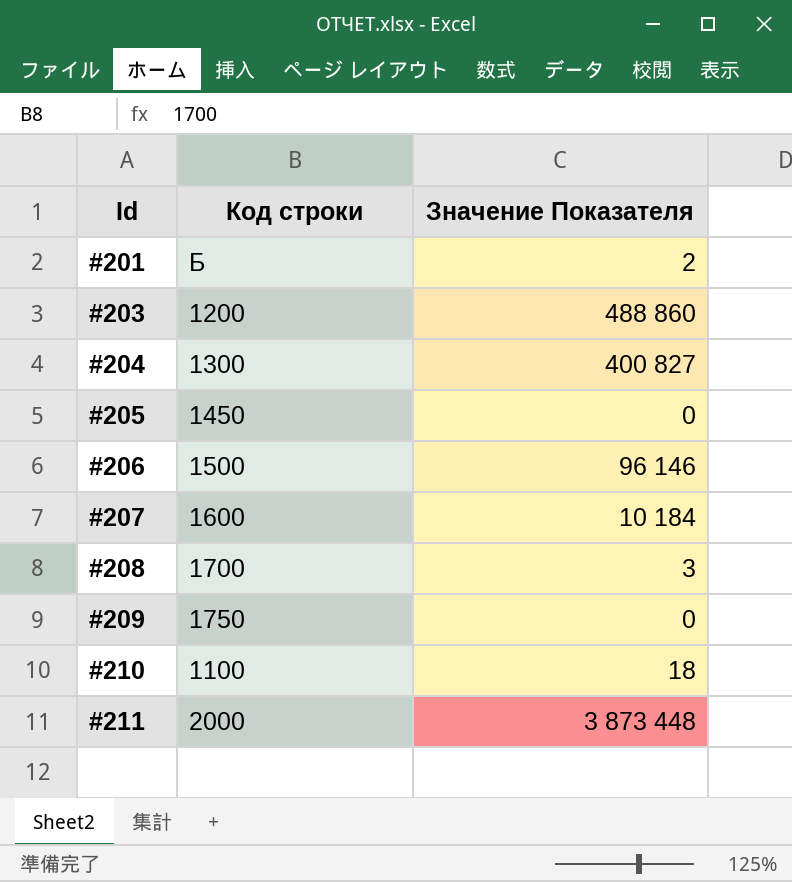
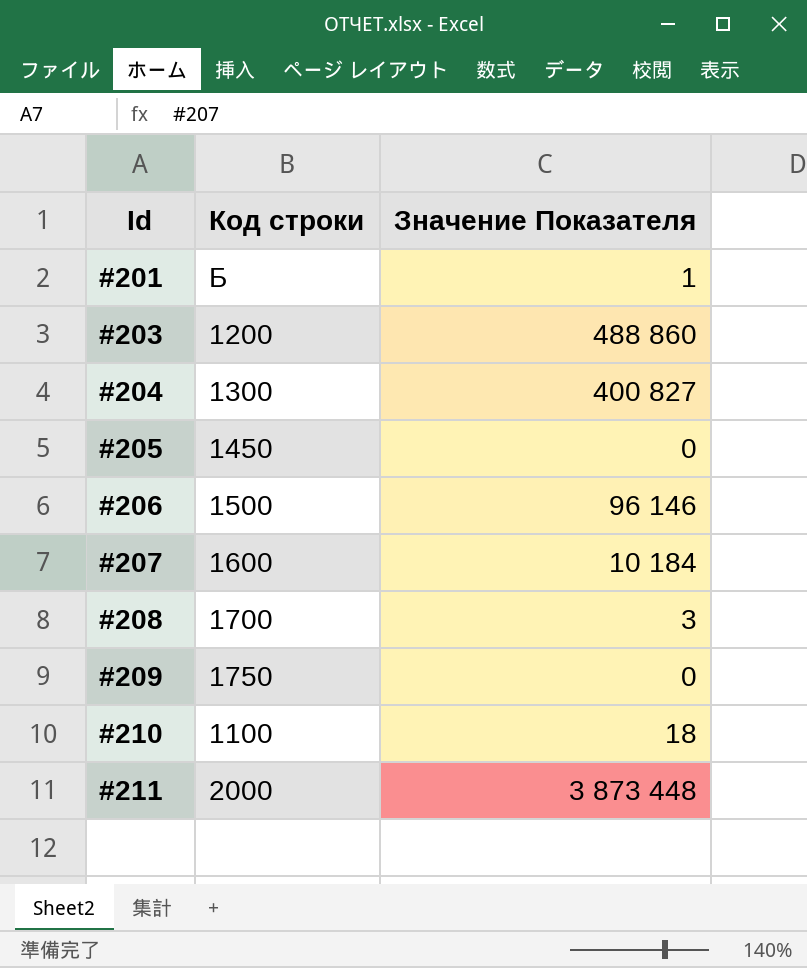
#201 | Значение Показателя: 2 -> 1

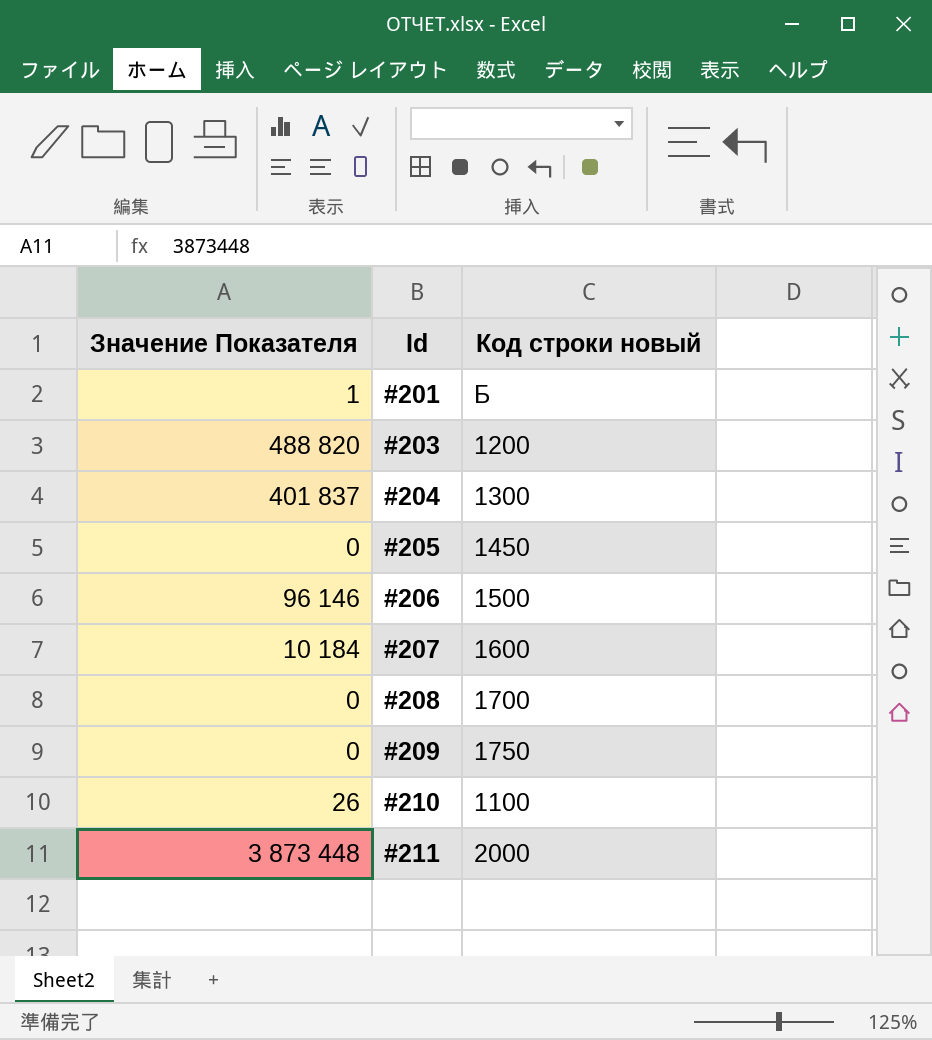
column Значение Показателя | position: 3 -> 1
column name: Код строки -> Код строки новый
#203 | Значение Показателя: 488 860 -> 488 820
#204 | Значение Показателя: 400 827 -> 401 837
#208 | Значение Показателя: 3 -> 0
#210 | Значение Показателя: 18 -> 26

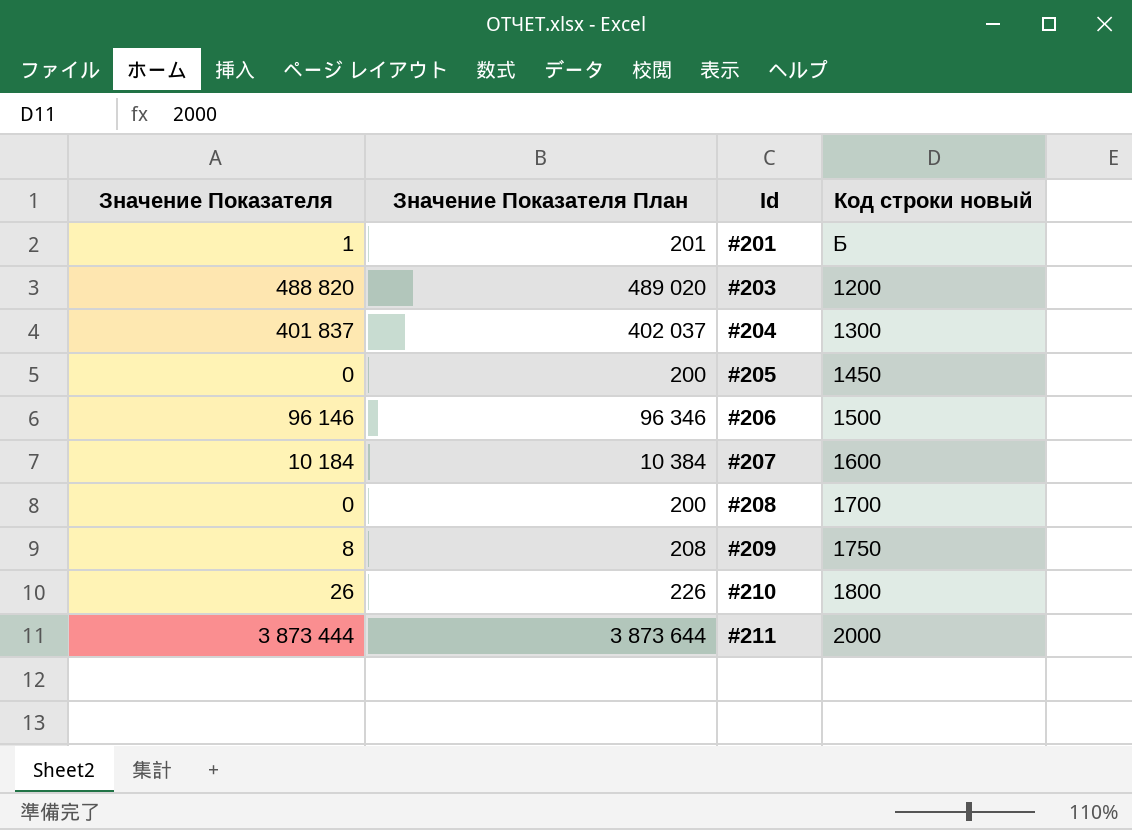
column Значение Показателя План | formula: none -> [Значение Показателя] + 200
#209 | Значение Показателя: 0 -> 8
#210 | Код строки новый: 1100 -> 1800
#211 | Значение Показателя: 3 873 448 -> 3 873 444

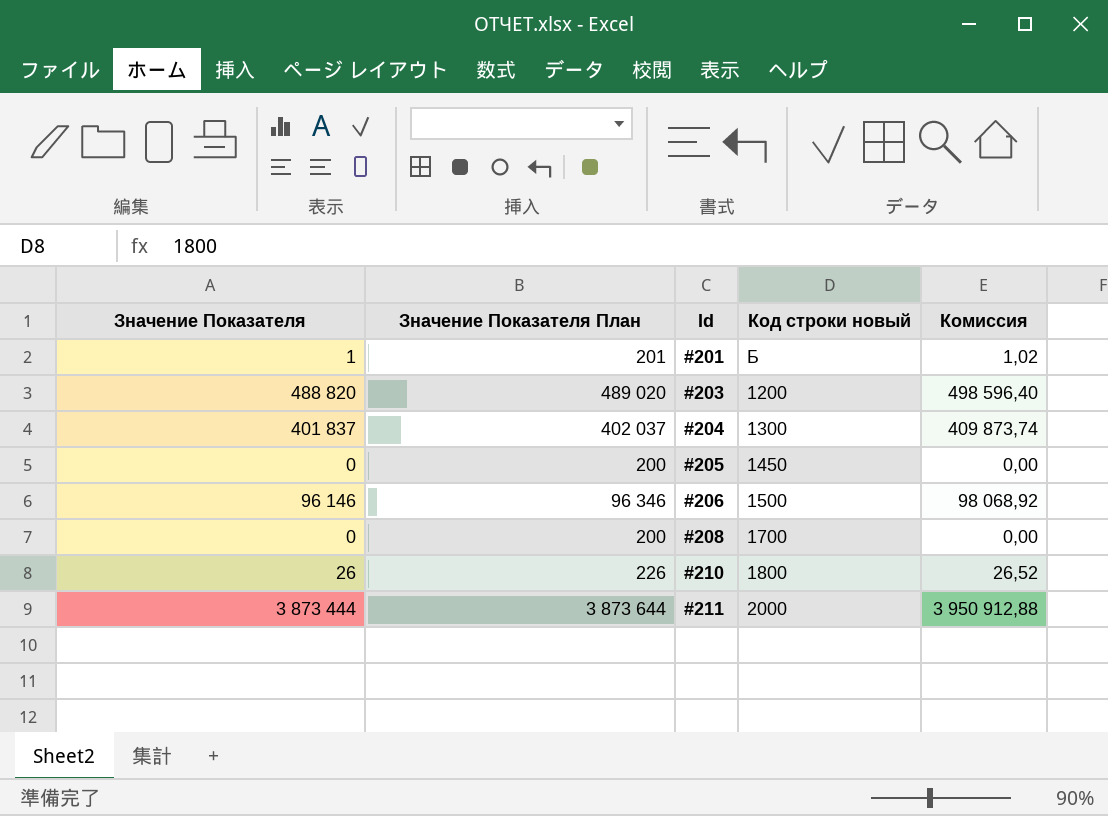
column Комиссия | formula: none -> [Значение Показателя] * 1,02
row #207: 10 184 | 10 384 | 1600 -> none
row #209: 8 | 208 | 1750 -> none

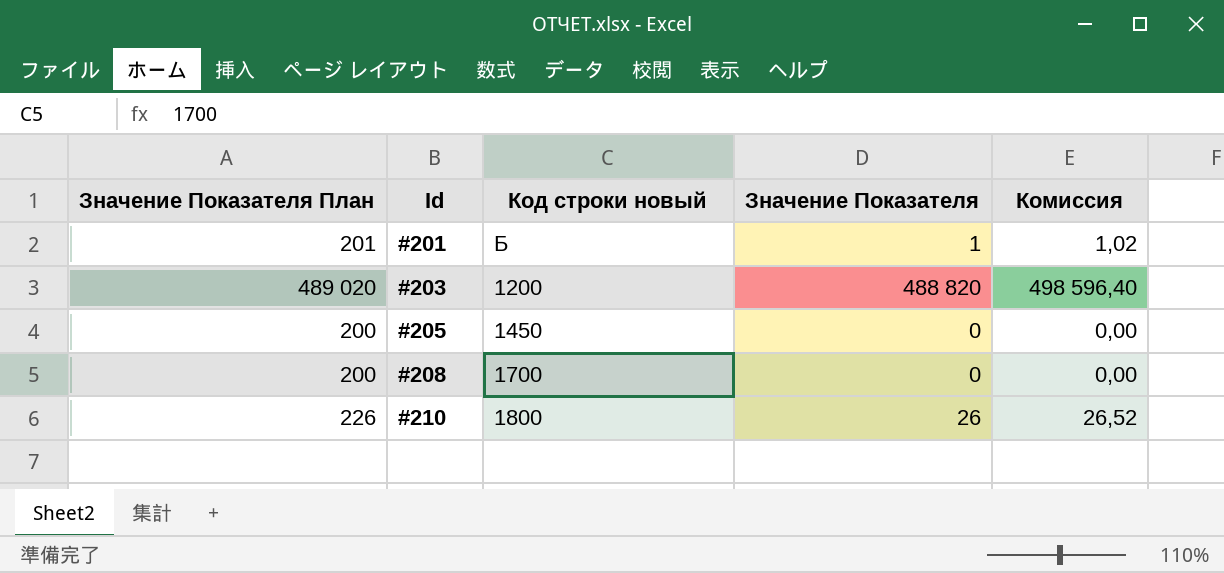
column Значение Показателя | position: 1 -> 4
row #204: 401 837 | 402 037 | 1300 | 409 873,74 -> none
row #206: 96 146 | 96 346 | 1500 | 98 068,92 -> none
row #211: 3 873 444 | 3 873 644 | 2000 | 3 950 912,88 -> none

